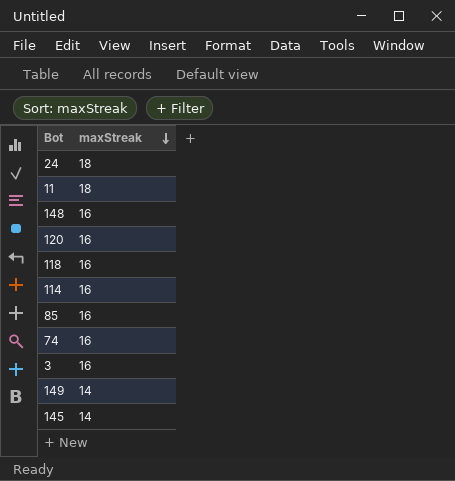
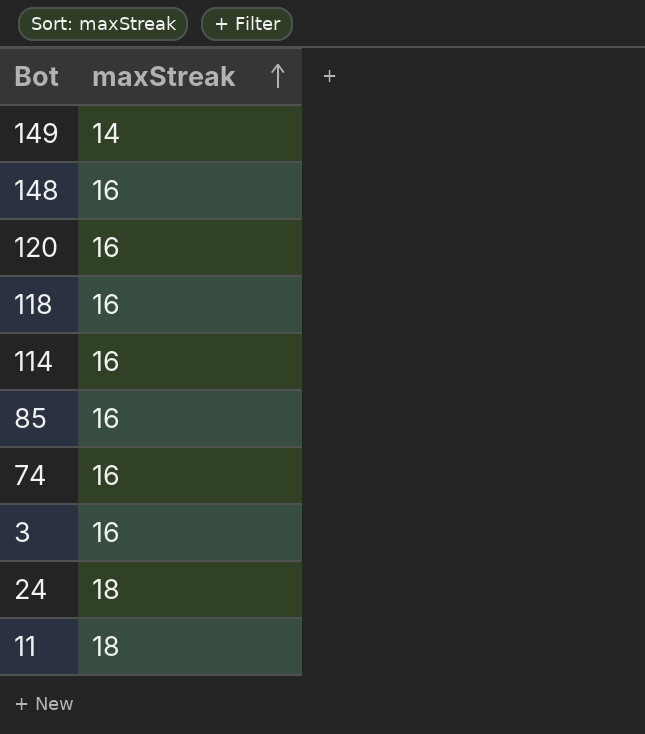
row order: maxStreak descending -> maxStreak ascending
row 145: 14 -> none

